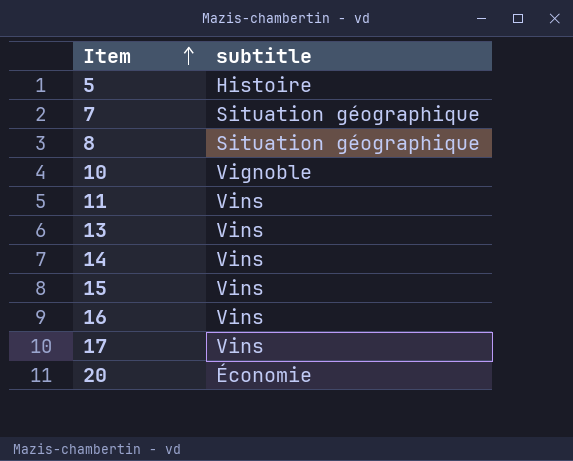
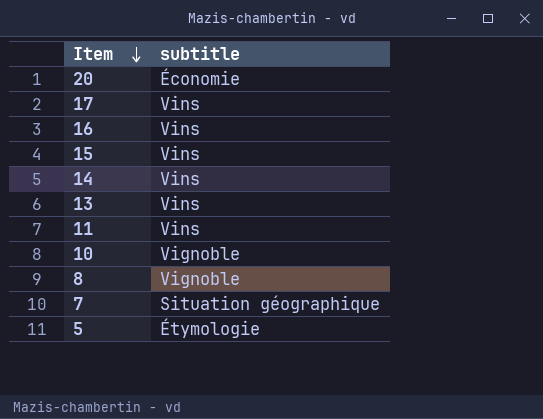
row order: Item ascending -> Item descending
8 | subtitle: Situation géographique -> Vignoble
5 | subtitle: Histoire -> Étymologie

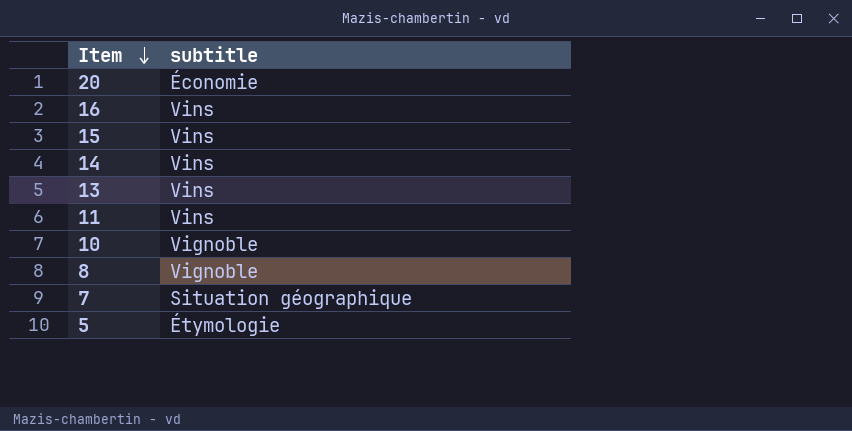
row 17: Vins -> none

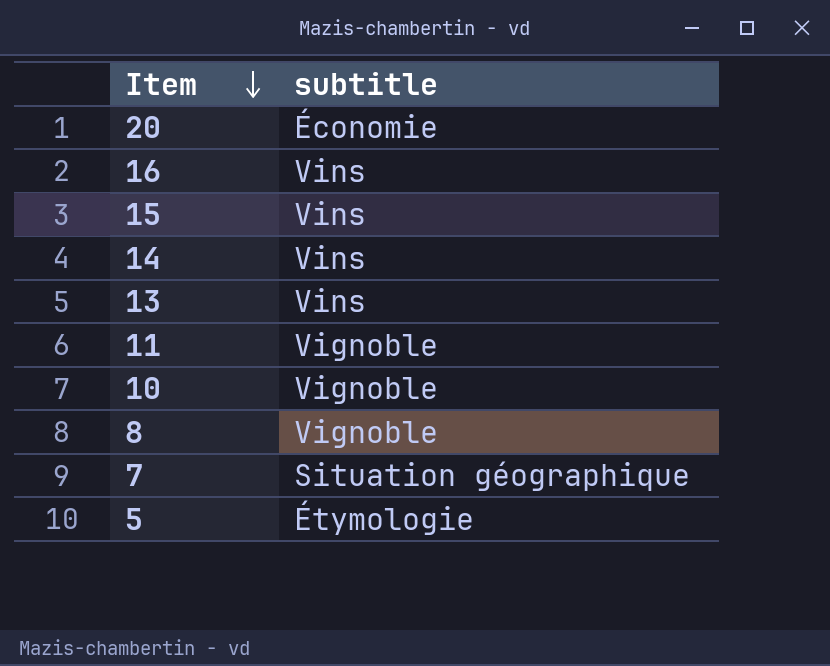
11 | subtitle: Vins -> Vignoble

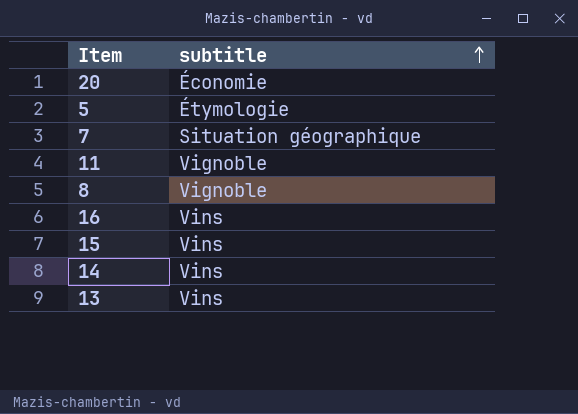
row order: Item descending -> subtitle ascending
row 10: Vignoble -> none

